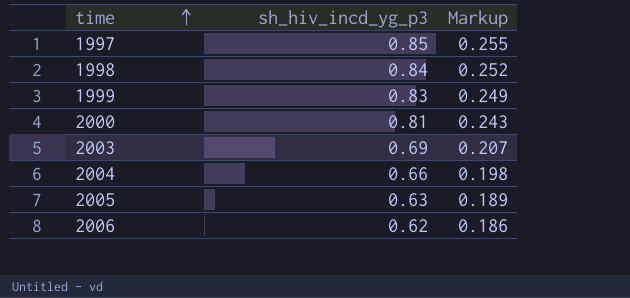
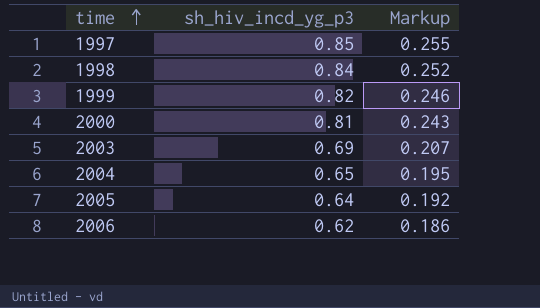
1999 | sh_hiv_incd_yg_p3: 0.83 -> 0.82
1999 | Markup: 0.249 -> 0.246
2004 | sh_hiv_incd_yg_p3: 0.66 -> 0.65
2004 | Markup: 0.198 -> 0.195
2005 | sh_hiv_incd_yg_p3: 0.63 -> 0.64
2005 | Markup: 0.189 -> 0.192

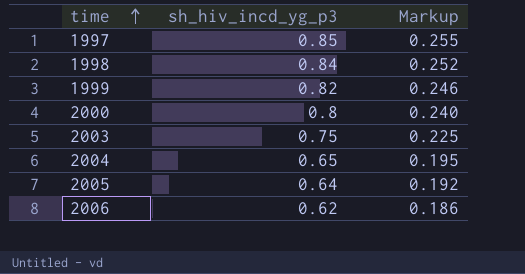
2000 | sh_hiv_incd_yg_p3: 0.81 -> 0.8
2000 | Markup: 0.243 -> 0.240
2003 | sh_hiv_incd_yg_p3: 0.69 -> 0.75
2003 | Markup: 0.207 -> 0.225

